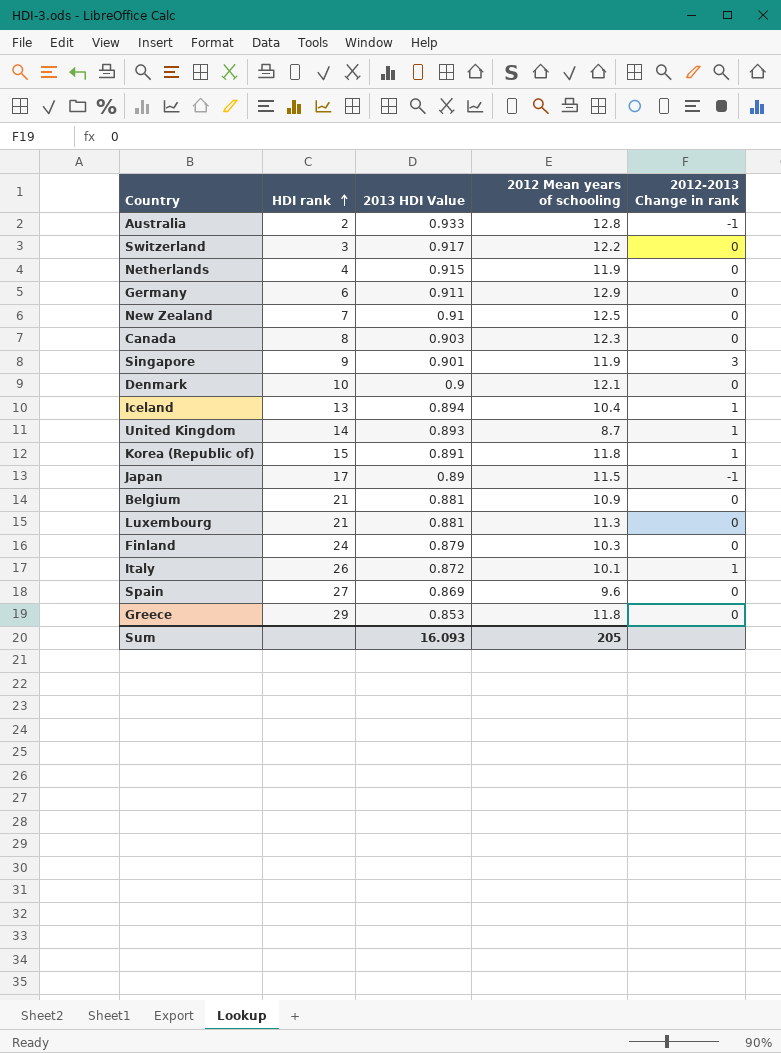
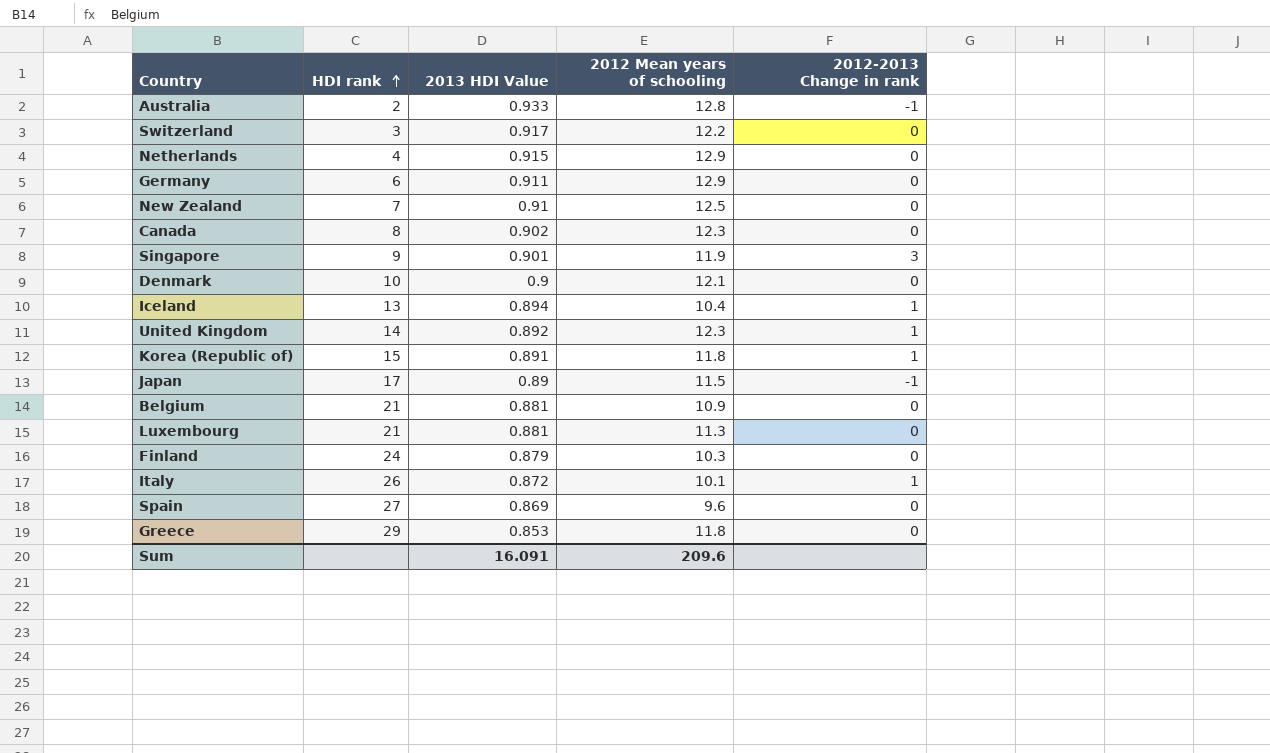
Netherlands | 2012 Mean years of schooling: 11.9 -> 12.9
Canada | 2013 HDI Value: 0.903 -> 0.902
United Kingdom | 2013 HDI Value: 0.893 -> 0.892
United Kingdom | 2012 Mean years of schooling: 8.7 -> 12.3
Sum | 2013 HDI Value: 16.093 -> 16.091
Sum | 2012 Mean years of schooling: 205 -> 209.6

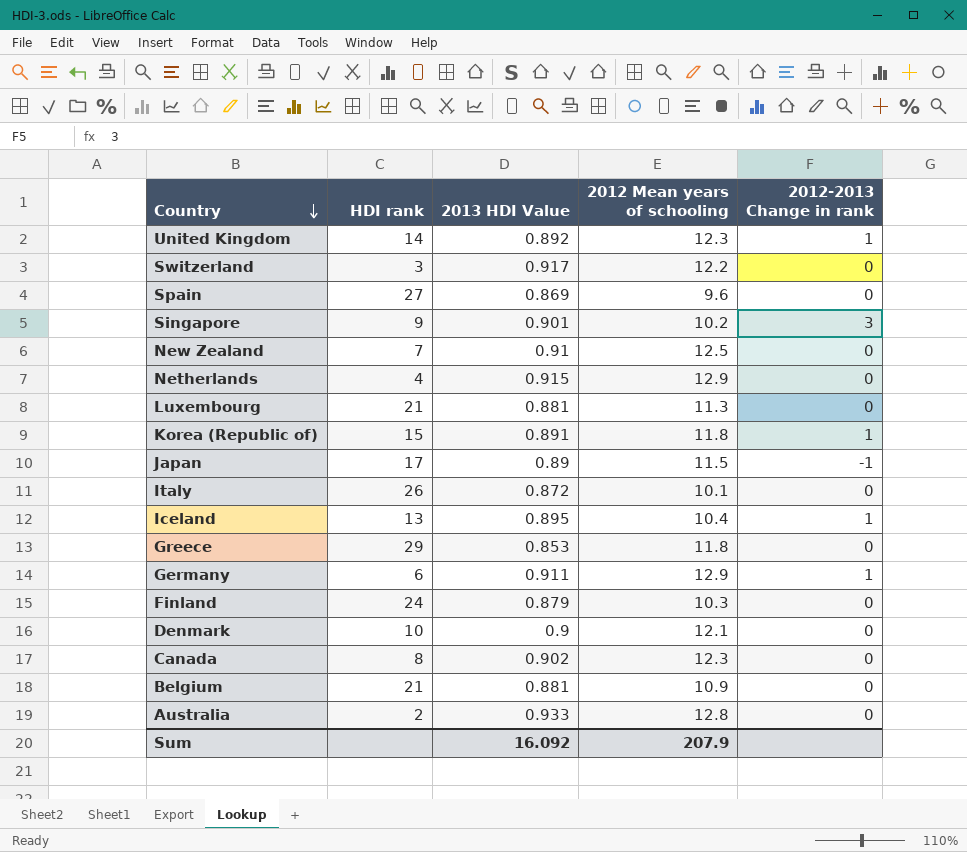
row order: HDI rank ascending -> Country descending
Singapore | 2012 Mean years of schooling: 11.9 -> 10.2
Italy | 2012-2013 Change in rank: 1 -> 0
Iceland | 2013 HDI Value: 0.894 -> 0.895
Germany | 2012-2013 Change in rank: 0 -> 1
Australia | 2012-2013 Change in rank: -1 -> 0
Sum | 2013 HDI Value: 16.091 -> 16.092
Sum | 2012 Mean years of schooling: 209.6 -> 207.9

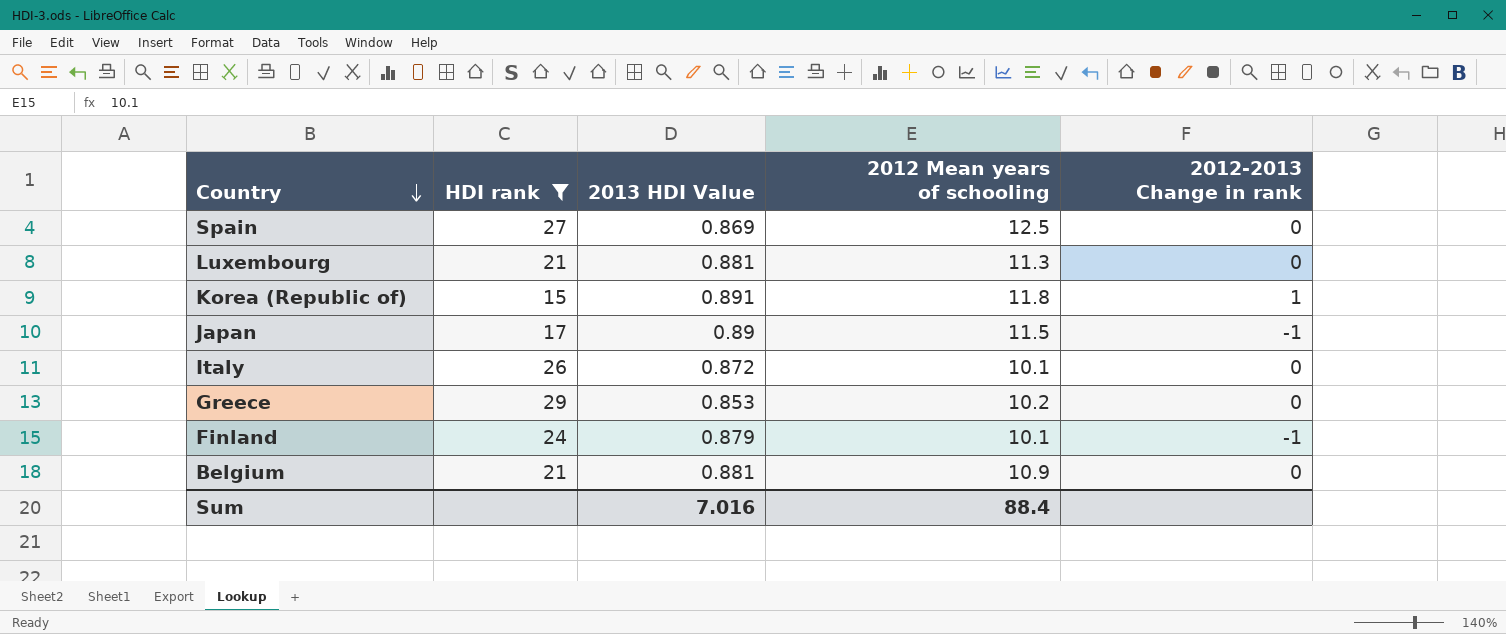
filter: none -> HDI rank >= 15
Spain | 2012 Mean years of schooling: 9.6 -> 12.5
Greece | 2012 Mean years of schooling: 11.8 -> 10.2
Finland | 2012 Mean years of schooling: 10.3 -> 10.1
Finland | 2012-2013 Change in rank: 0 -> -1
Sum | 2013 HDI Value: 16.092 -> 7.016
Sum | 2012 Mean years of schooling: 207.9 -> 88.4

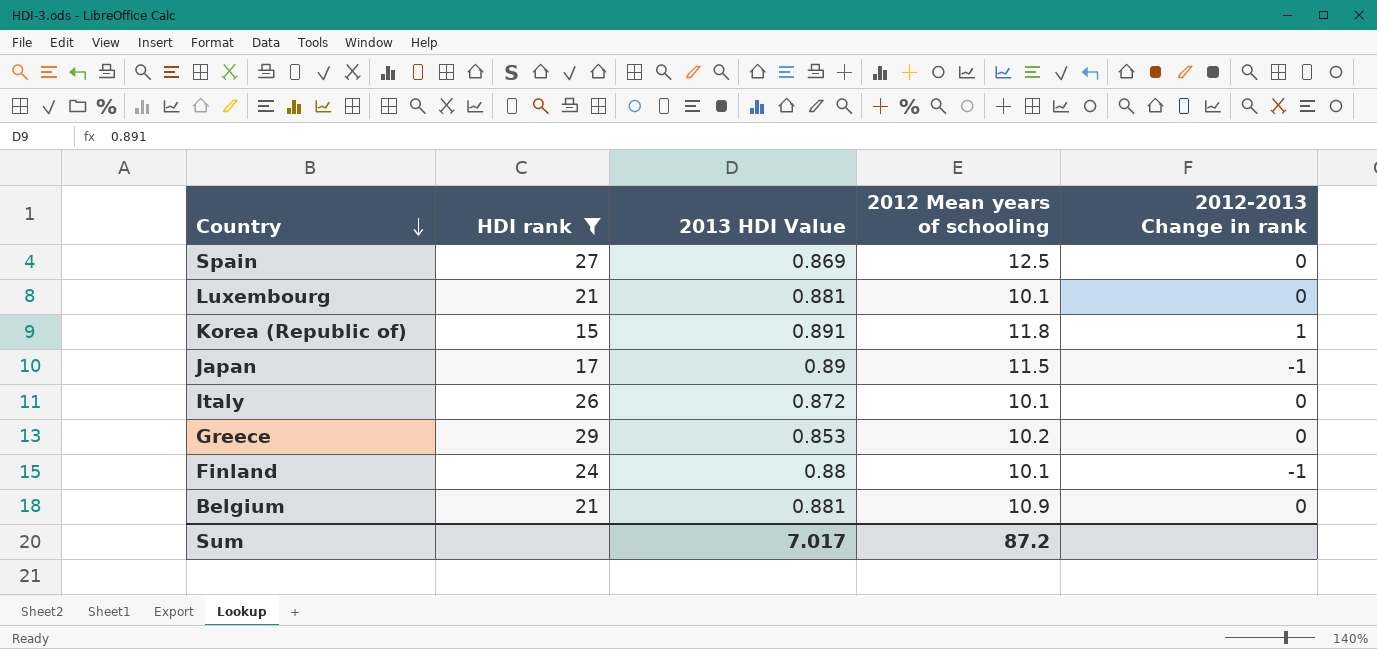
Luxembourg | 2012 Mean years of schooling: 11.3 -> 10.1
Finland | 2013 HDI Value: 0.879 -> 0.88
Sum | 2013 HDI Value: 7.016 -> 7.017
Sum | 2012 Mean years of schooling: 88.4 -> 87.2

